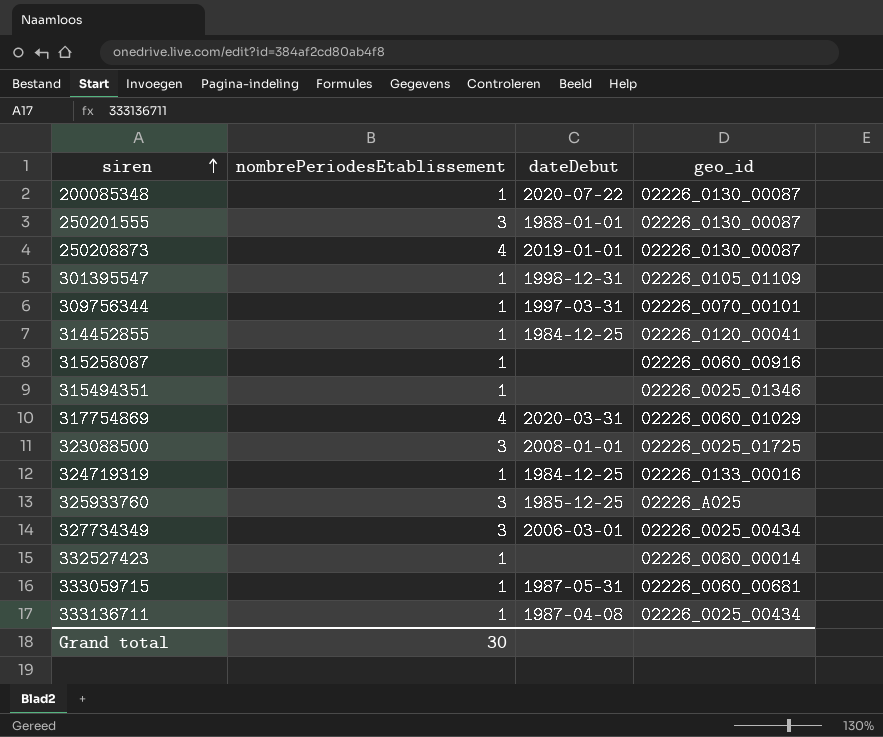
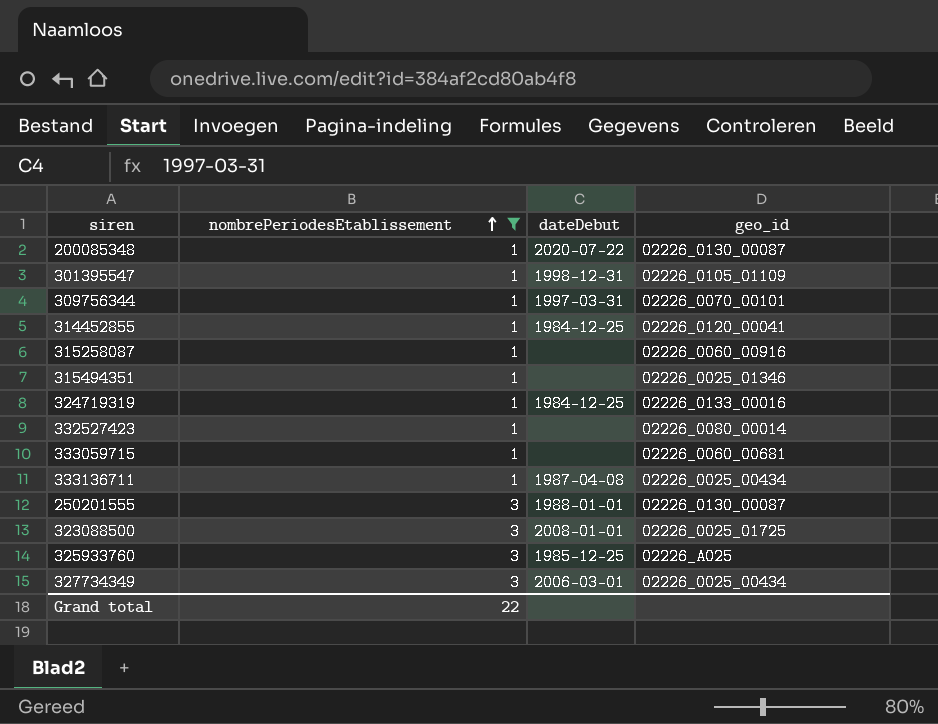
filter: none -> nombrePeriodesEtablissement != 4
row order: siren ascending -> nombrePeriodesEtablissement ascending
333059715 | dateDebut: 1987-05-31 -> none
Grand total | nombrePeriodesEtablissement: 30 -> 22

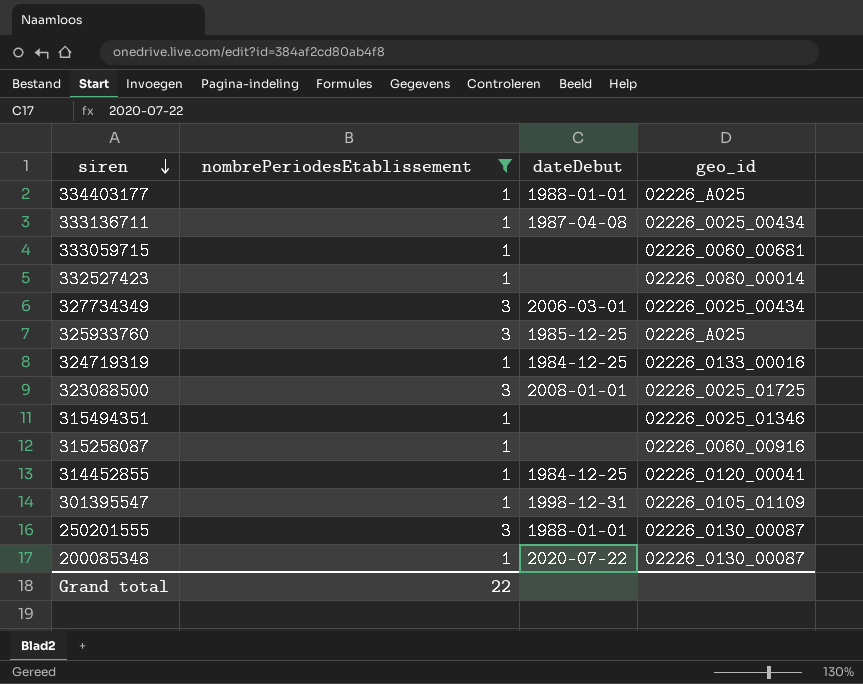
row order: nombrePeriodesEtablissement ascending -> siren descending
row 309756344: 1 | 1997-03-31 | 02226_0070_00101 -> none
row 334403177: none -> 1 | 1988-01-01 | 02226_A025

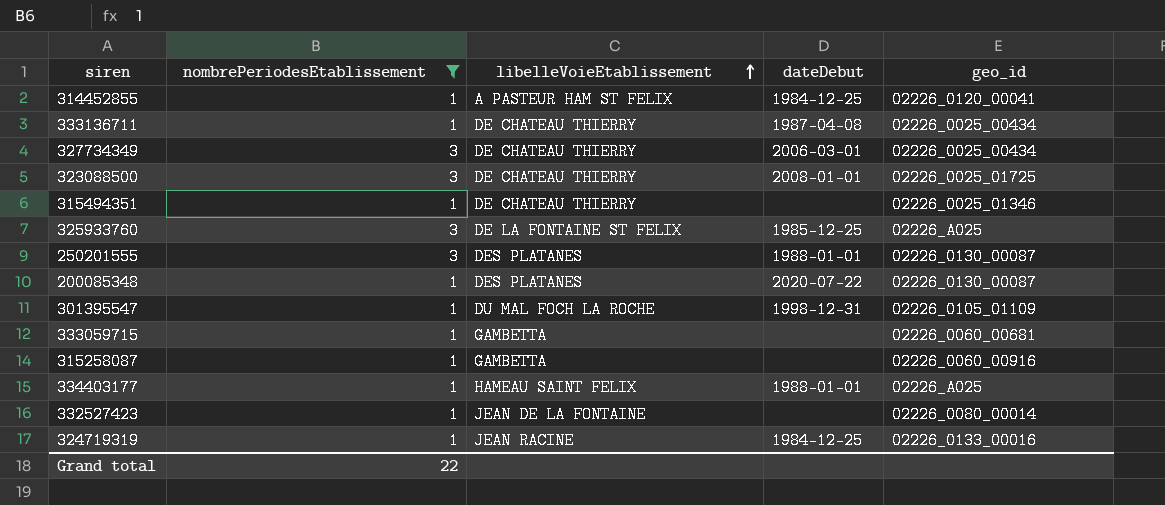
row order: siren descending -> libelleVoieEtablissement ascending
column libelleVoieEtablissement | position: none -> 3

